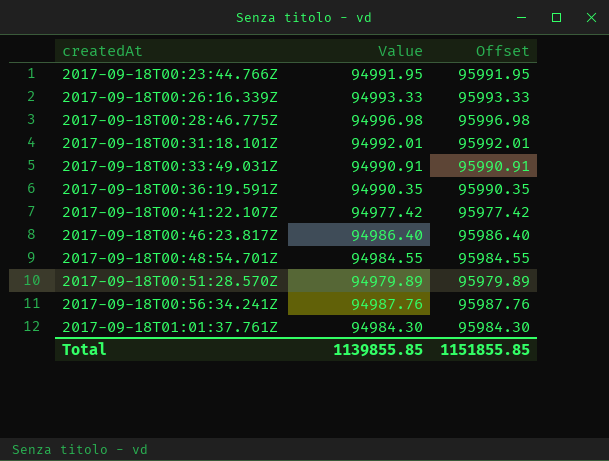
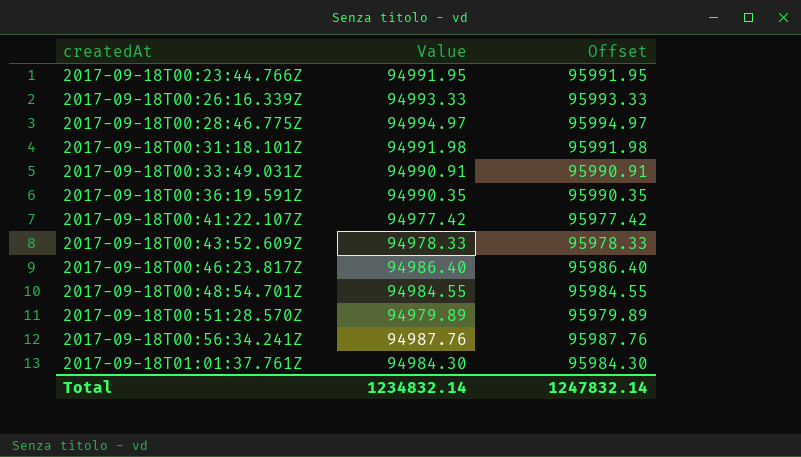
2017-09-18T00:28:46.775Z | Value: 94996.98 -> 94994.97
2017-09-18T00:28:46.775Z | Offset: 95996.98 -> 95994.97
2017-09-18T00:31:18.101Z | Value: 94992.01 -> 94991.98
2017-09-18T00:31:18.101Z | Offset: 95992.01 -> 95991.98
row 2017-09-18T00:43:52.609Z: none -> 94978.33 | 95978.33
Total | Value: 1139855.85 -> 1234832.14
Total | Offset: 1151855.85 -> 1247832.14

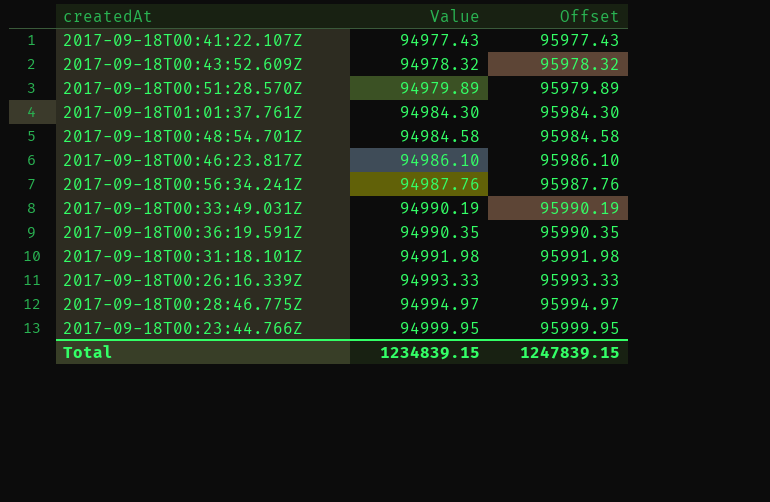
row order: createdAt ascending -> Value ascending
2017-09-18T00:41:22.107Z | Value: 94977.42 -> 94977.43
2017-09-18T00:41:22.107Z | Offset: 95977.42 -> 95977.43
2017-09-18T00:43:52.609Z | Value: 94978.33 -> 94978.32
2017-09-18T00:43:52.609Z | Offset: 95978.33 -> 95978.32
2017-09-18T00:48:54.701Z | Value: 94984.55 -> 94984.58
2017-09-18T00:48:54.701Z | Offset: 95984.55 -> 95984.58
2017-09-18T00:46:23.817Z | Value: 94986.40 -> 94986.10
2017-09-18T00:46:23.817Z | Offset: 95986.40 -> 95986.10
2017-09-18T00:33:49.031Z | Value: 94990.91 -> 94990.19
2017-09-18T00:33:49.031Z | Offset: 95990.91 -> 95990.19
2017-09-18T00:23:44.766Z | Value: 94991.95 -> 94999.95
2017-09-18T00:23:44.766Z | Offset: 95991.95 -> 95999.95
Total | Value: 1234832.14 -> 1234839.15
Total | Offset: 1247832.14 -> 1247839.15

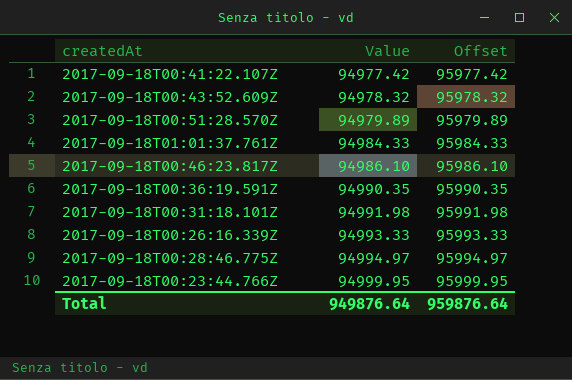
row 2017-09-18T00:48:54.701Z: 94984.58 | 95984.58 -> none
row 2017-09-18T00:56:34.241Z: 94987.76 | 95987.76 -> none
row 2017-09-18T00:33:49.031Z: 94990.19 | 95990.19 -> none
2017-09-18T00:41:22.107Z | Value: 94977.43 -> 94977.42
2017-09-18T00:41:22.107Z | Offset: 95977.43 -> 95977.42
2017-09-18T01:01:37.761Z | Value: 94984.30 -> 94984.33
2017-09-18T01:01:37.761Z | Offset: 95984.30 -> 95984.33
Total | Value: 1234839.15 -> 949876.64
Total | Offset: 1247839.15 -> 959876.64

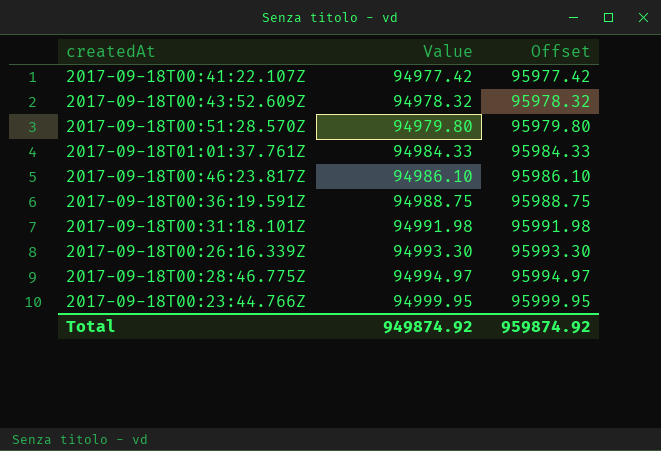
2017-09-18T00:51:28.570Z | Value: 94979.89 -> 94979.80
2017-09-18T00:51:28.570Z | Offset: 95979.89 -> 95979.80
2017-09-18T00:36:19.591Z | Value: 94990.35 -> 94988.75
2017-09-18T00:36:19.591Z | Offset: 95990.35 -> 95988.75
2017-09-18T00:26:16.339Z | Value: 94993.33 -> 94993.30
2017-09-18T00:26:16.339Z | Offset: 95993.33 -> 95993.30
Total | Value: 949876.64 -> 949874.92
Total | Offset: 959876.64 -> 959874.92

